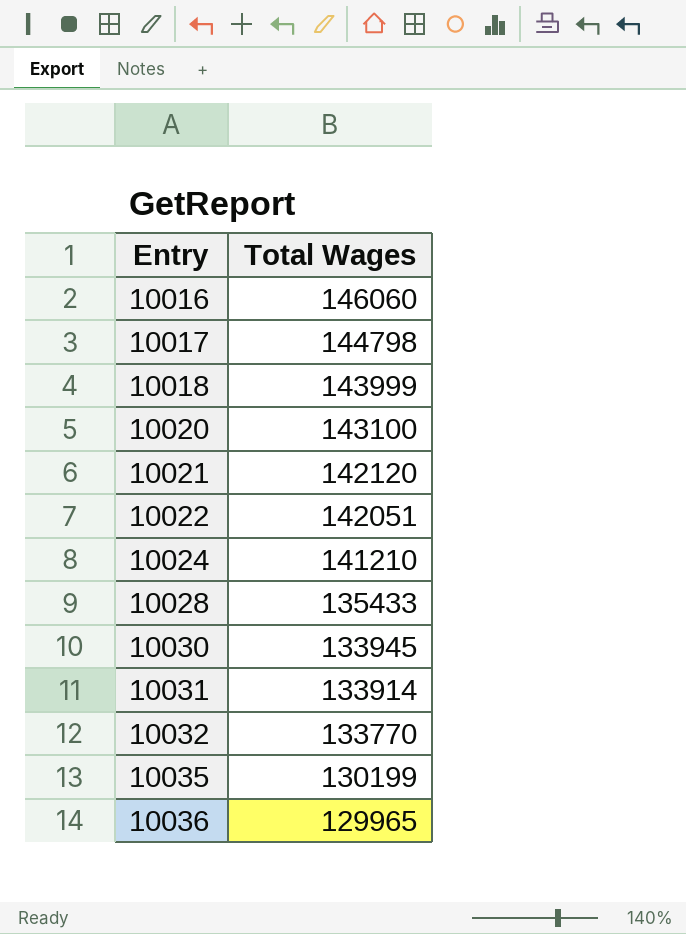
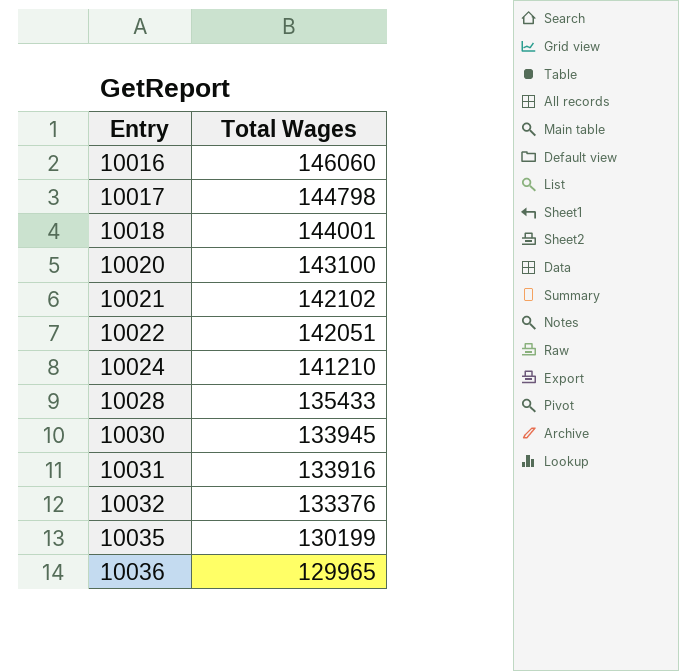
10018 | Total Wages: 143999 -> 144001
10021 | Total Wages: 142120 -> 142102
10031 | Total Wages: 133914 -> 133916
10032 | Total Wages: 133770 -> 133376

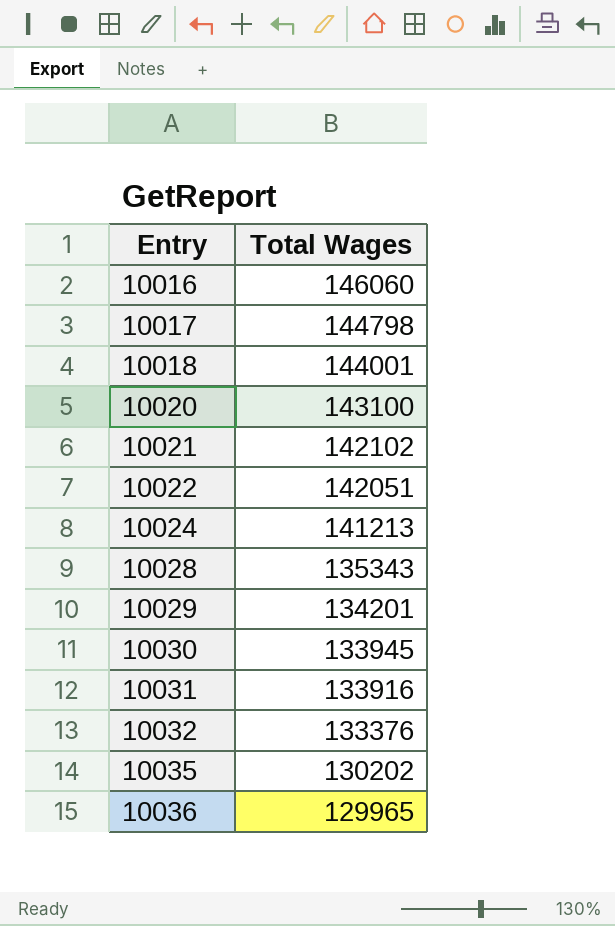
10024 | Total Wages: 141210 -> 141213
10028 | Total Wages: 135433 -> 135343
row 10029: none -> 134201
10035 | Total Wages: 130199 -> 130202

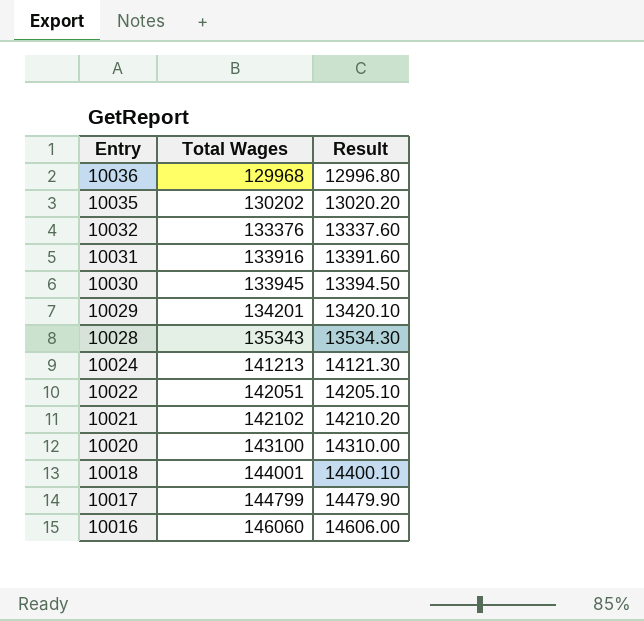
row order: Entry ascending -> Entry descending
column Result | formula: none -> [Total Wages] * 0.1
10036 | Total Wages: 129965 -> 129968
10017 | Total Wages: 144798 -> 144799

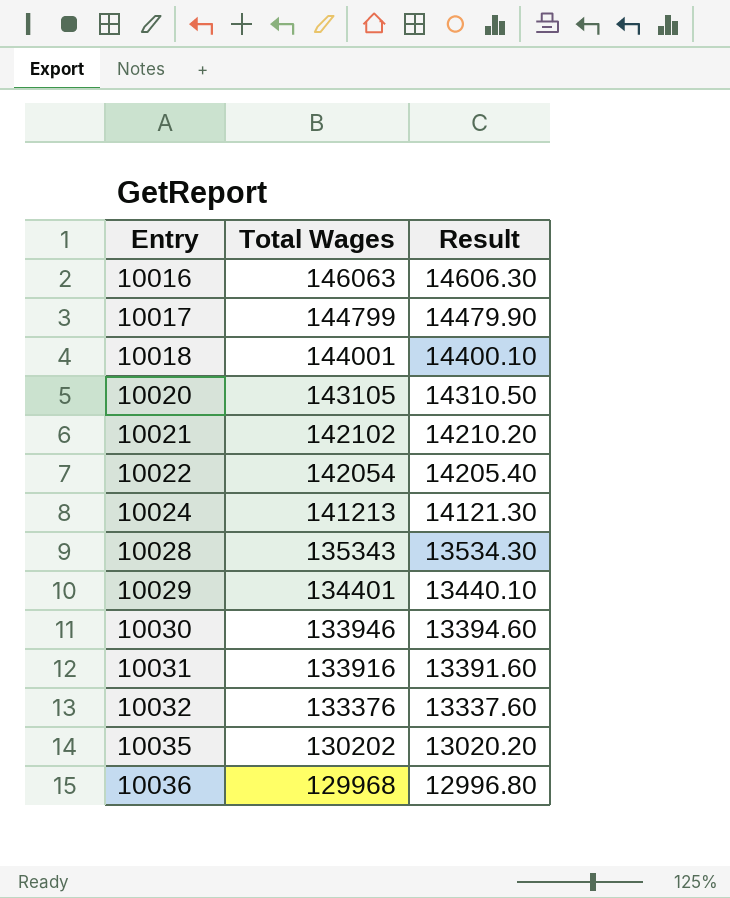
row order: Entry descending -> Entry ascending
10016 | Total Wages: 146060 -> 146063
10016 | Result: 14606.00 -> 14606.30
10020 | Total Wages: 143100 -> 143105
10020 | Result: 14310.00 -> 14310.50
10022 | Total Wages: 142051 -> 142054
10022 | Result: 14205.10 -> 14205.40
10029 | Total Wages: 134201 -> 134401
10029 | Result: 13420.10 -> 13440.10
10030 | Total Wages: 133945 -> 133946
10030 | Result: 13394.50 -> 13394.60

